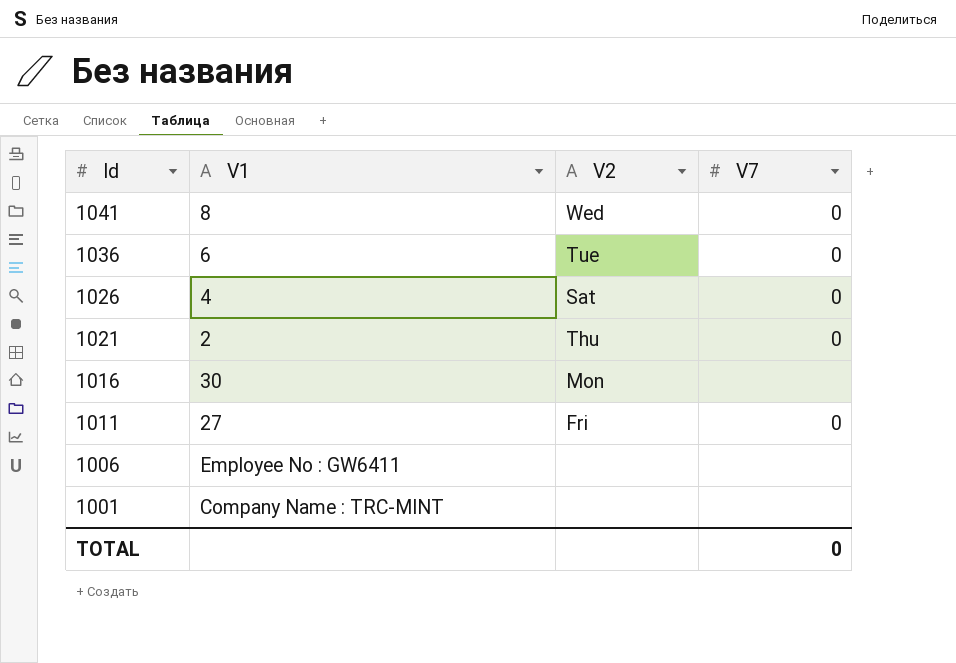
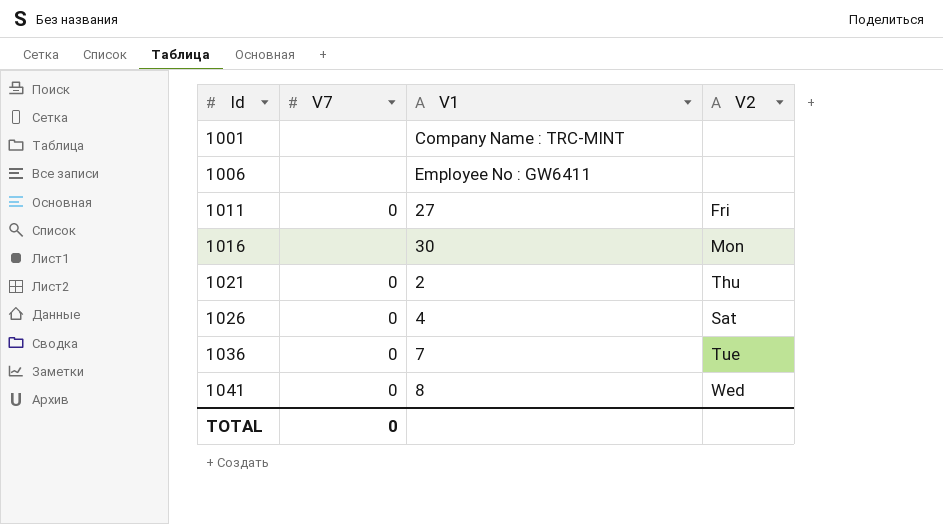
row order: Id descending -> Id ascending
column V7 | position: 4 -> 2
1036 | V1: 6 -> 7

